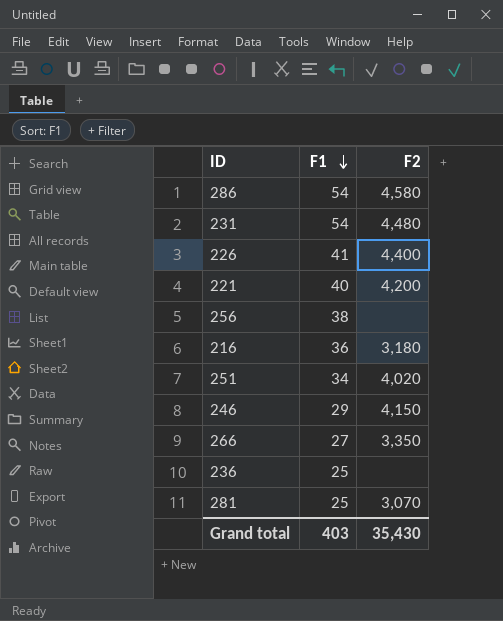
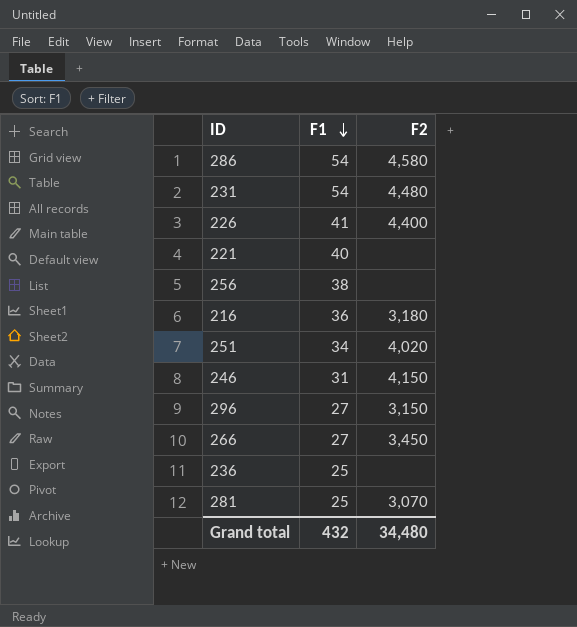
221 | F2: 4,200 -> none
246 | F1: 29 -> 31
row 296: none -> 27 | 3,150
266 | F2: 3,350 -> 3,450
Grand total | F1: 403 -> 432
Grand total | F2: 35,430 -> 34,480

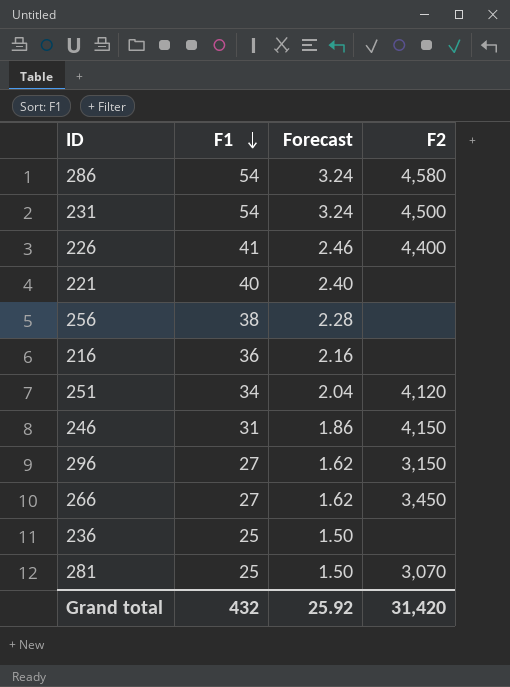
column Forecast | formula: none -> [F1] * 0.06
231 | F2: 4,480 -> 4,500
216 | F2: 3,180 -> none
251 | F2: 4,020 -> 4,120
Grand total | F2: 34,480 -> 31,420

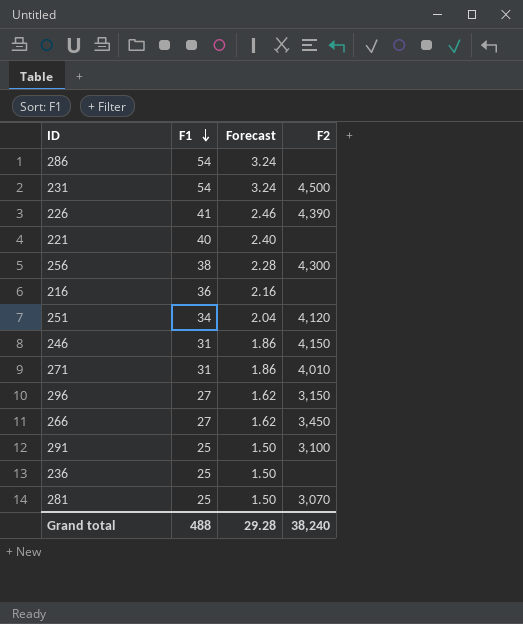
286 | F2: 4,580 -> none
226 | F2: 4,400 -> 4,390
256 | F2: none -> 4,300
row 271: none -> 31 | 1.86 | 4,010
row 291: none -> 25 | 1.50 | 3,100
Grand total | F1: 432 -> 488
Grand total | Forecast: 25.92 -> 29.28
Grand total | F2: 31,420 -> 38,240

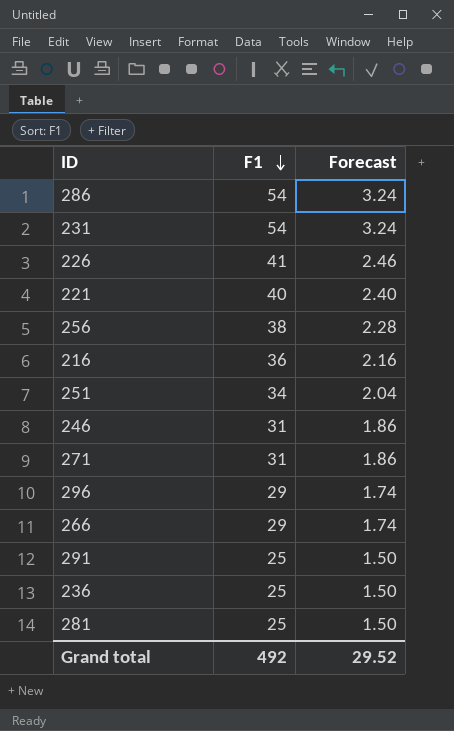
column F2 | position: 4 -> none
296 | F1: 27 -> 29
296 | Forecast: 1.62 -> 1.74
266 | F1: 27 -> 29
266 | Forecast: 1.62 -> 1.74
Grand total | F1: 488 -> 492
Grand total | Forecast: 29.28 -> 29.52

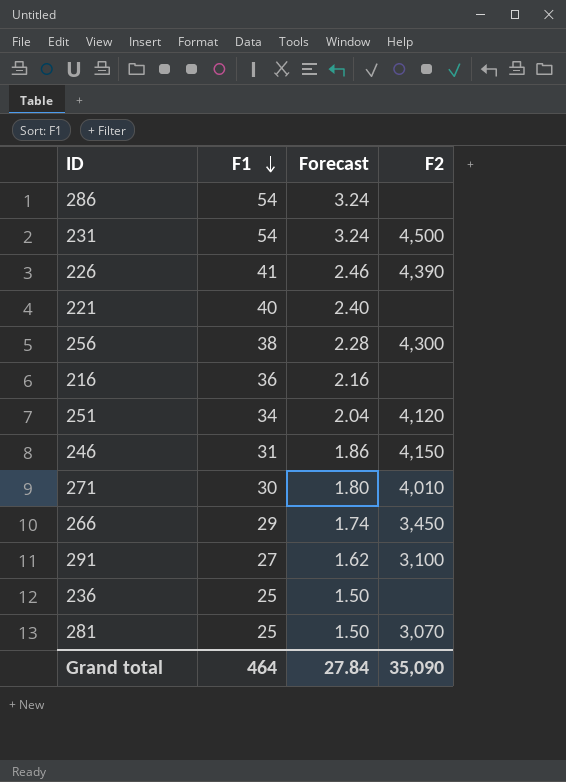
column F2 | position: none -> 4
row 296: 29 | 1.74 -> none
271 | F1: 31 -> 30
271 | Forecast: 1.86 -> 1.80
291 | F1: 25 -> 27
291 | Forecast: 1.50 -> 1.62
Grand total | F1: 492 -> 464
Grand total | Forecast: 29.52 -> 27.84

